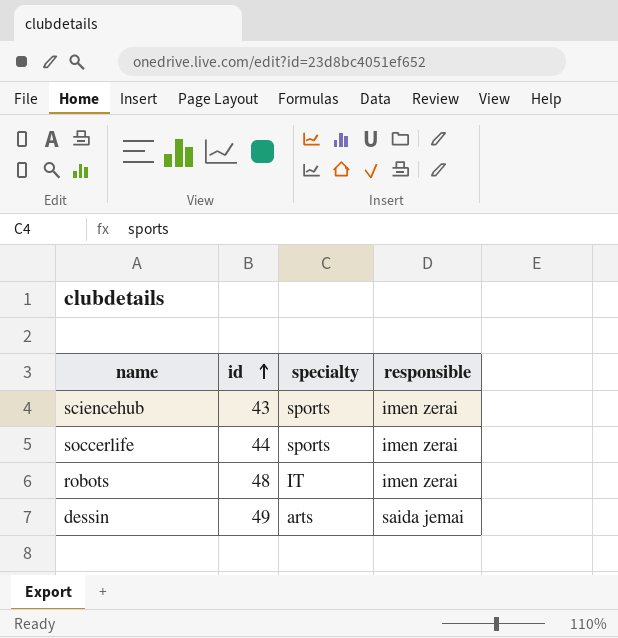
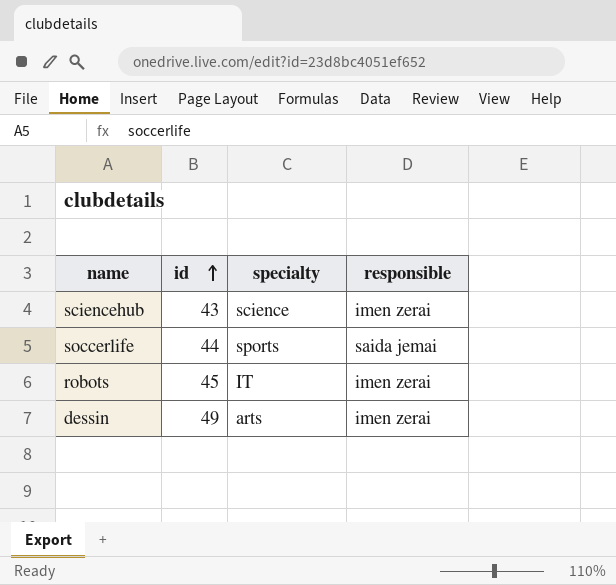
sciencehub | specialty: sports -> science
soccerlife | responsible: imen zerai -> saida jemai
robots | id: 48 -> 45
dessin | responsible: saida jemai -> imen zerai

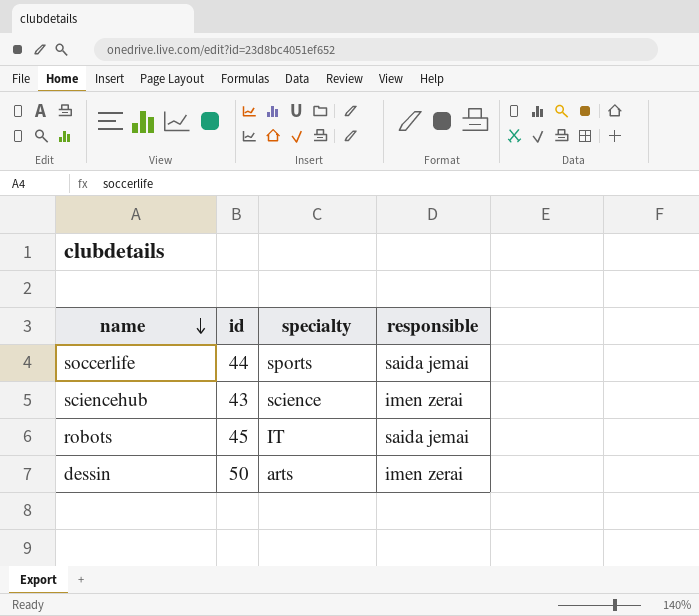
row order: id ascending -> name descending
robots | responsible: imen zerai -> saida jemai
dessin | id: 49 -> 50

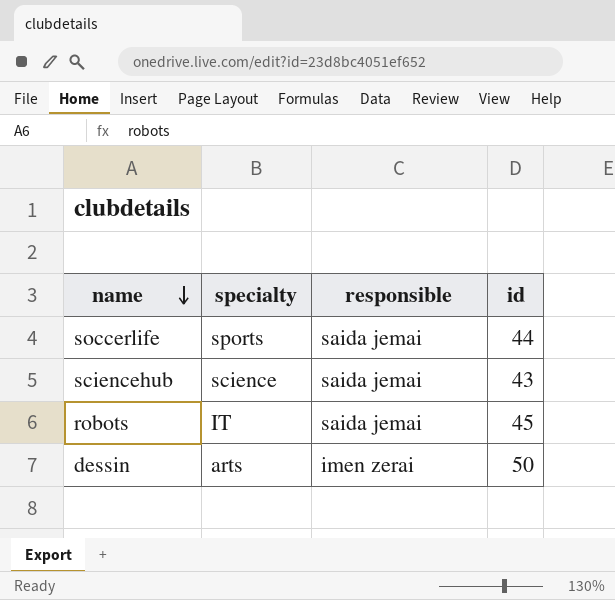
column id | position: 2 -> 4
sciencehub | responsible: imen zerai -> saida jemai

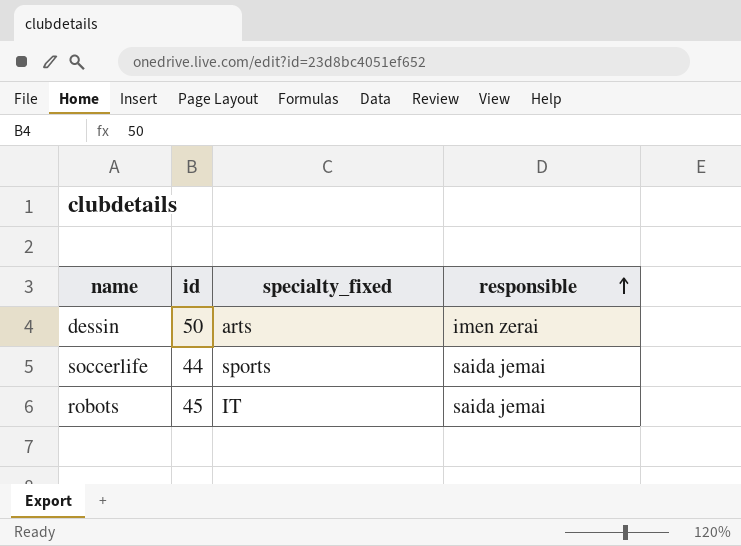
row order: name descending -> responsible ascending
column id | position: 4 -> 2
column name: specialty -> specialty_fixed
row sciencehub: science | saida jemai | 43 -> none

